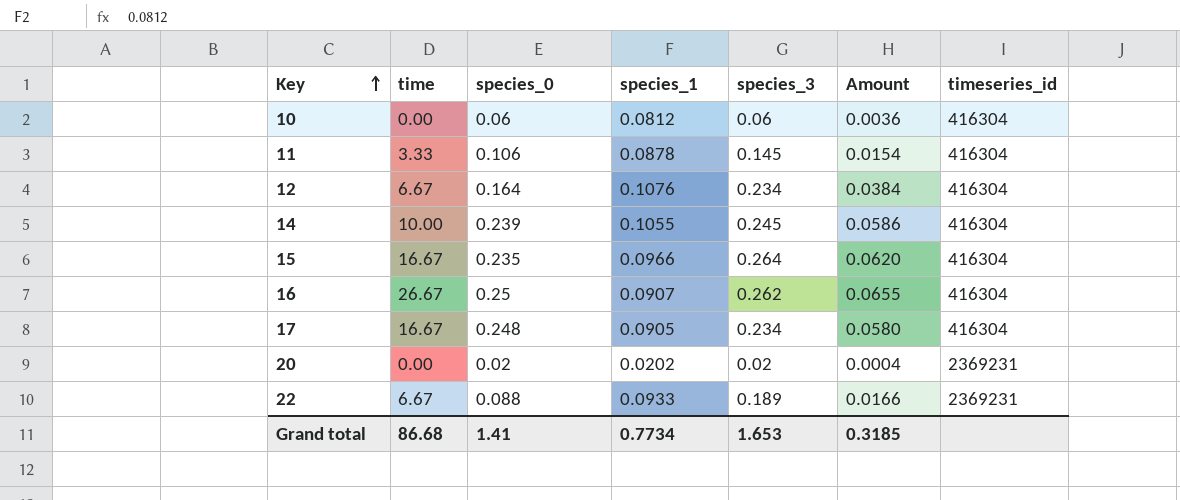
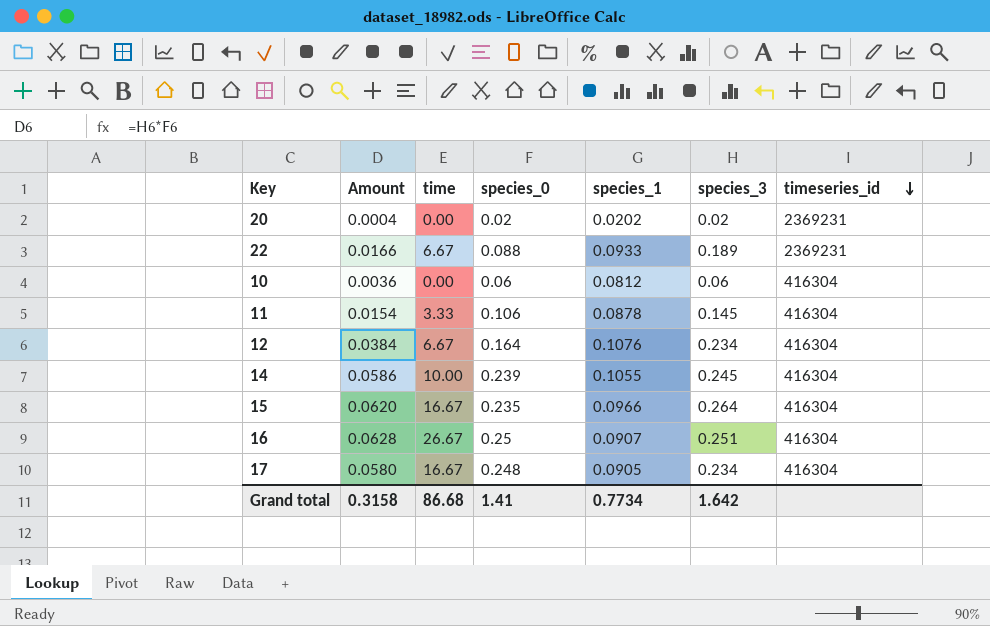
row order: Key ascending -> timeseries_id descending
column Amount | position: 6 -> 2
16 | Amount: 0.0655 -> 0.0628
16 | species_3: 0.262 -> 0.251
Grand total | Amount: 0.3185 -> 0.3158
Grand total | species_3: 1.653 -> 1.642

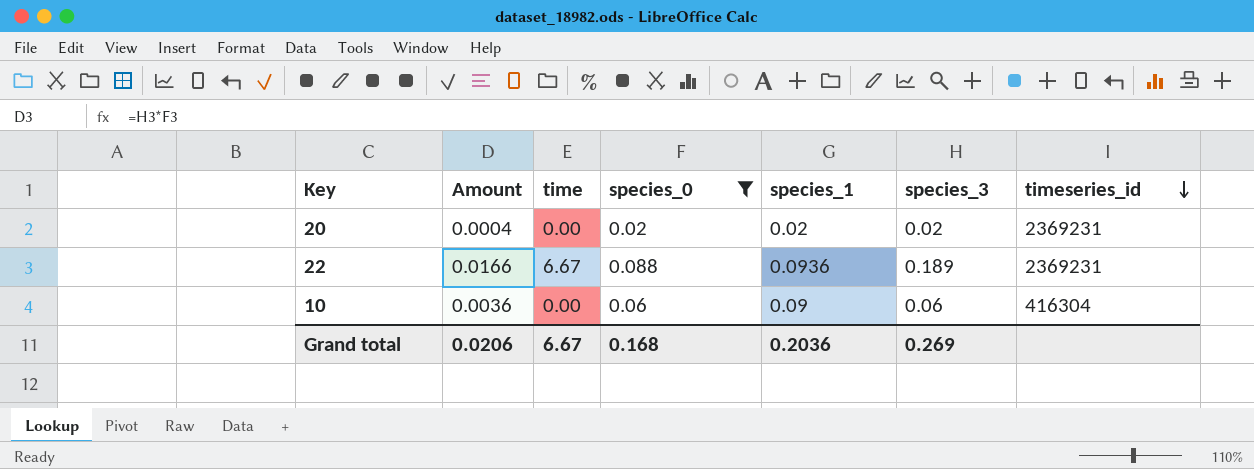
filter: none -> species_0 <= 0.088
20 | species_1: 0.0202 -> 0.02
22 | species_1: 0.0933 -> 0.0936
10 | species_1: 0.0812 -> 0.09
Grand total | Amount: 0.3158 -> 0.0206
Grand total | time: 86.68 -> 6.67
Grand total | species_0: 1.41 -> 0.168
Grand total | species_1: 0.7734 -> 0.2036
Grand total | species_3: 1.642 -> 0.269

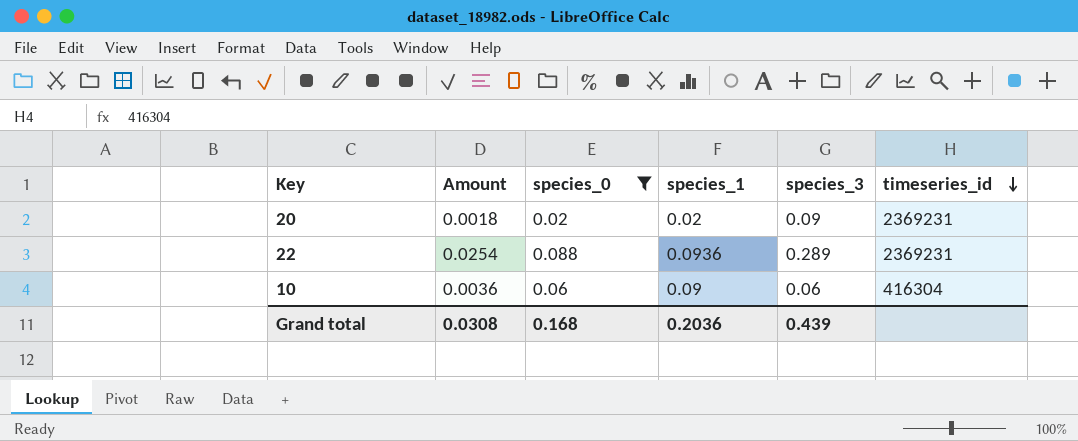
column time | position: 3 -> none
20 | Amount: 0.0004 -> 0.0018
20 | species_3: 0.02 -> 0.09
22 | Amount: 0.0166 -> 0.0254
22 | species_3: 0.189 -> 0.289
Grand total | Amount: 0.0206 -> 0.0308
Grand total | species_3: 0.269 -> 0.439

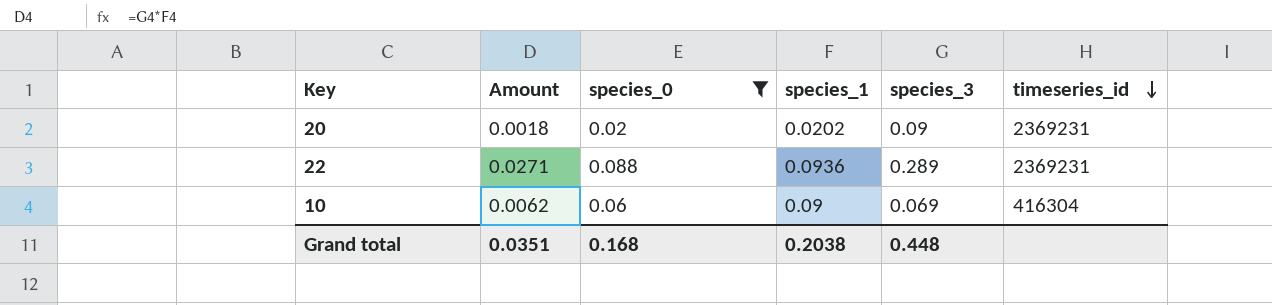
column Amount | formula: [species_0] * [species_3] -> [species_1] * [species_3]
20 | species_1: 0.02 -> 0.0202
10 | species_3: 0.06 -> 0.069
Grand total | Amount: 0.0308 -> 0.0351
Grand total | species_1: 0.2036 -> 0.2038
Grand total | species_3: 0.439 -> 0.448

